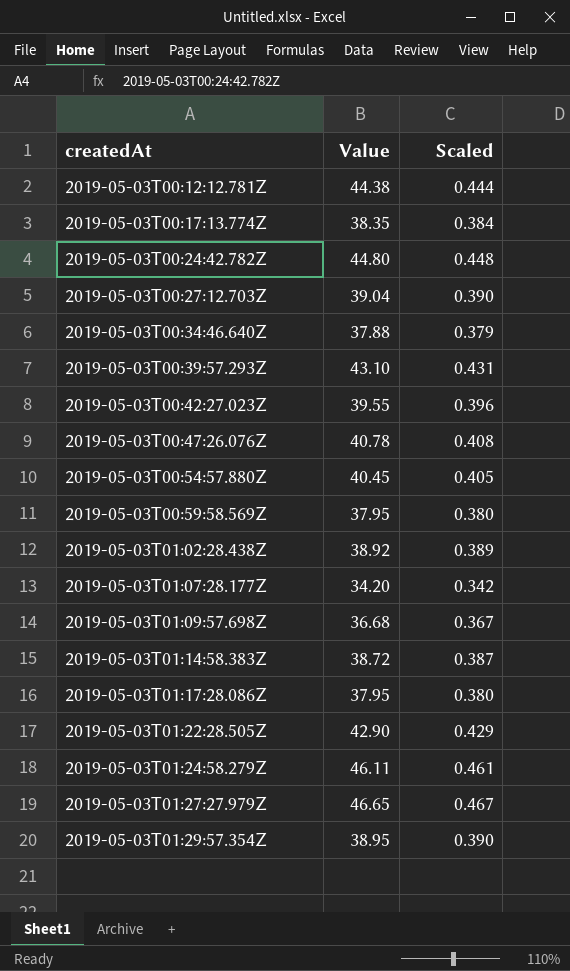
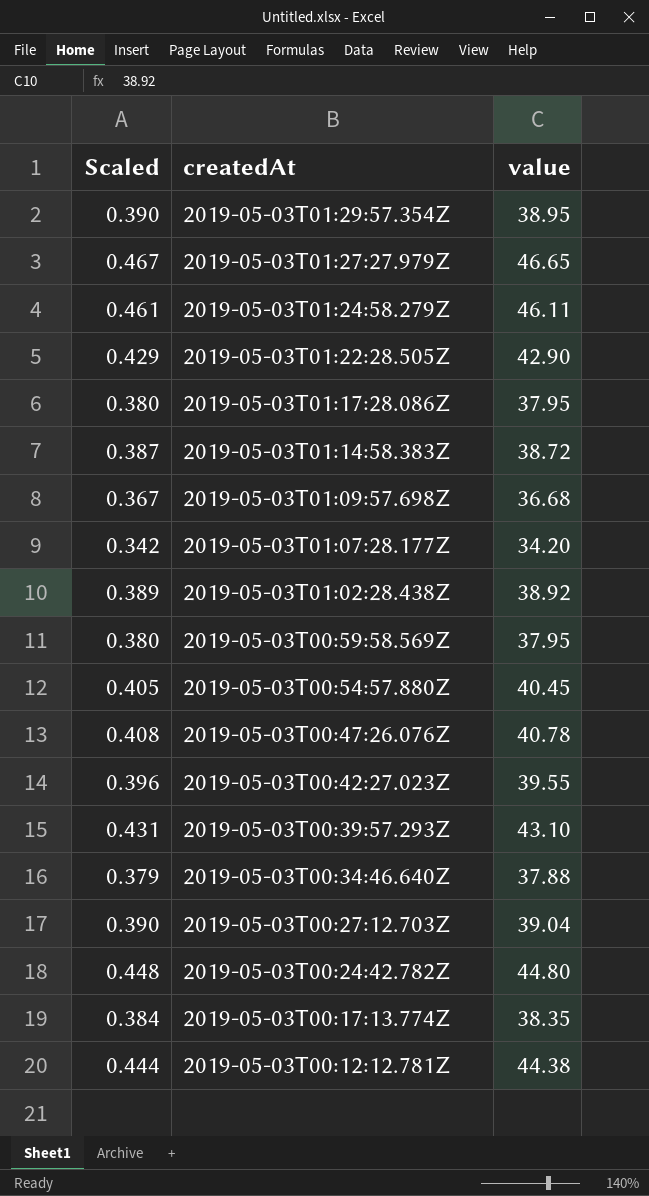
row order: createdAt ascending -> createdAt descending
column Scaled | position: 3 -> 1
column name: Value -> value

